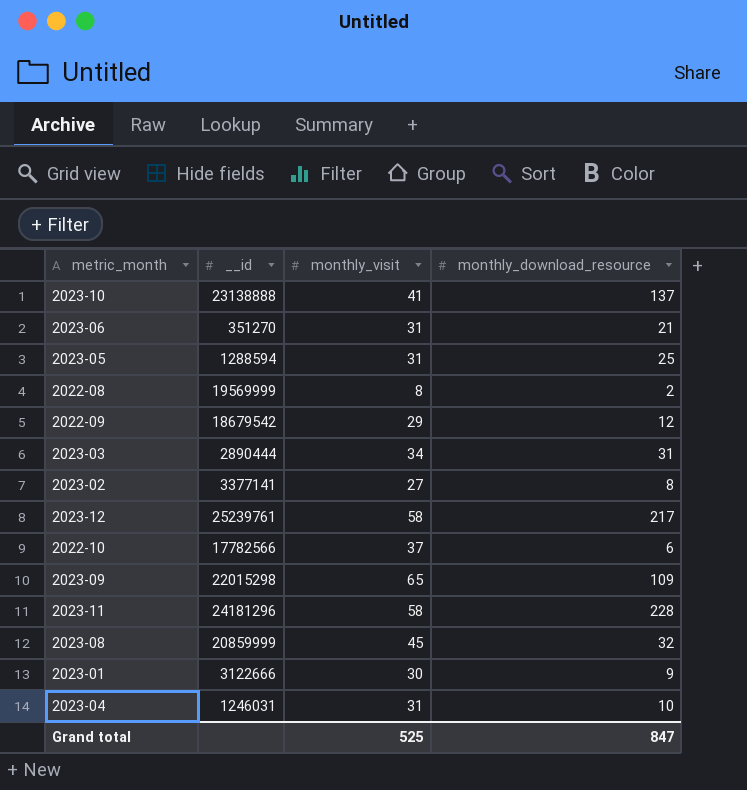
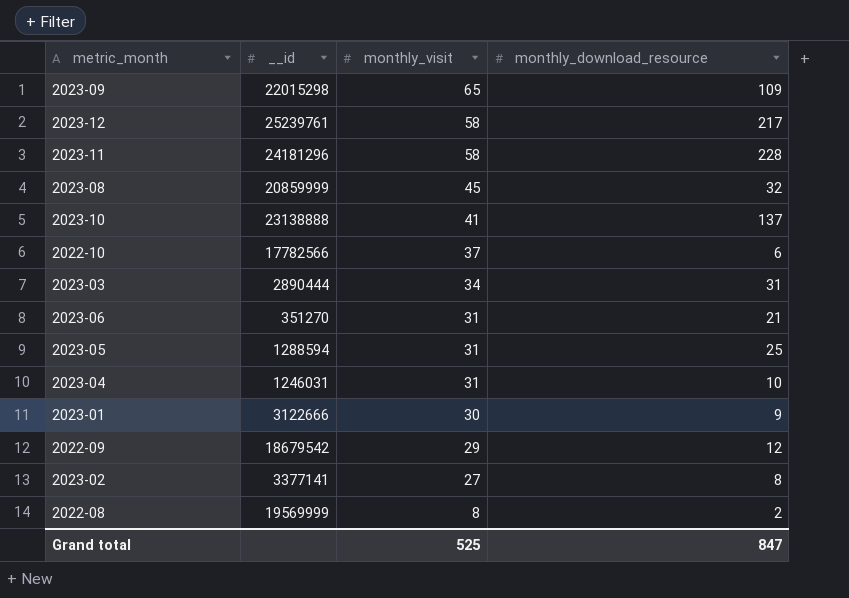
row order: none -> monthly_visit descending

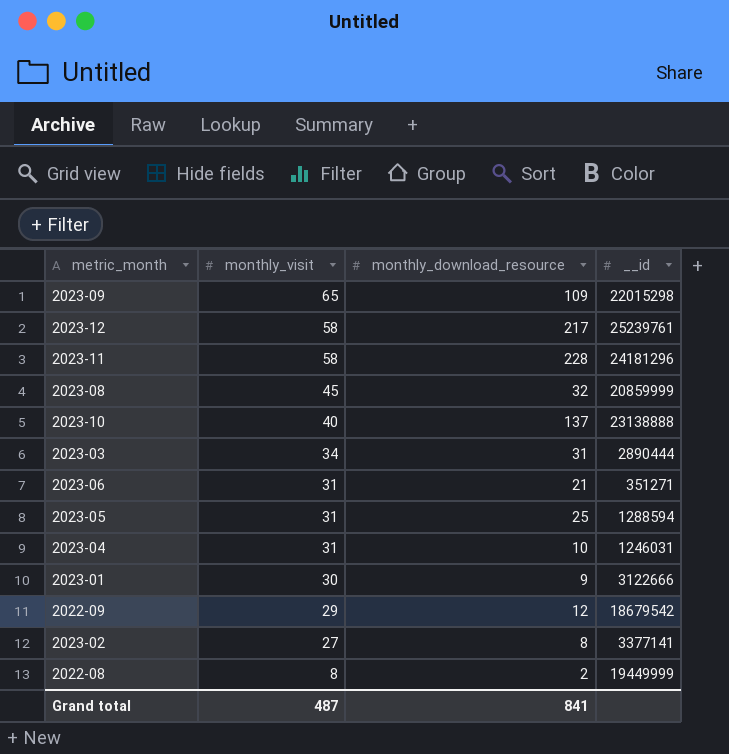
column __id | position: 2 -> 4
row 2022-10: 17782566 | 37 | 6 -> none
2023-10 | monthly_visit: 41 -> 40
2023-06 | __id: 351270 -> 351271
2022-08 | __id: 19569999 -> 19449999
Grand total | monthly_visit: 525 -> 487
Grand total | monthly_download_resource: 847 -> 841

